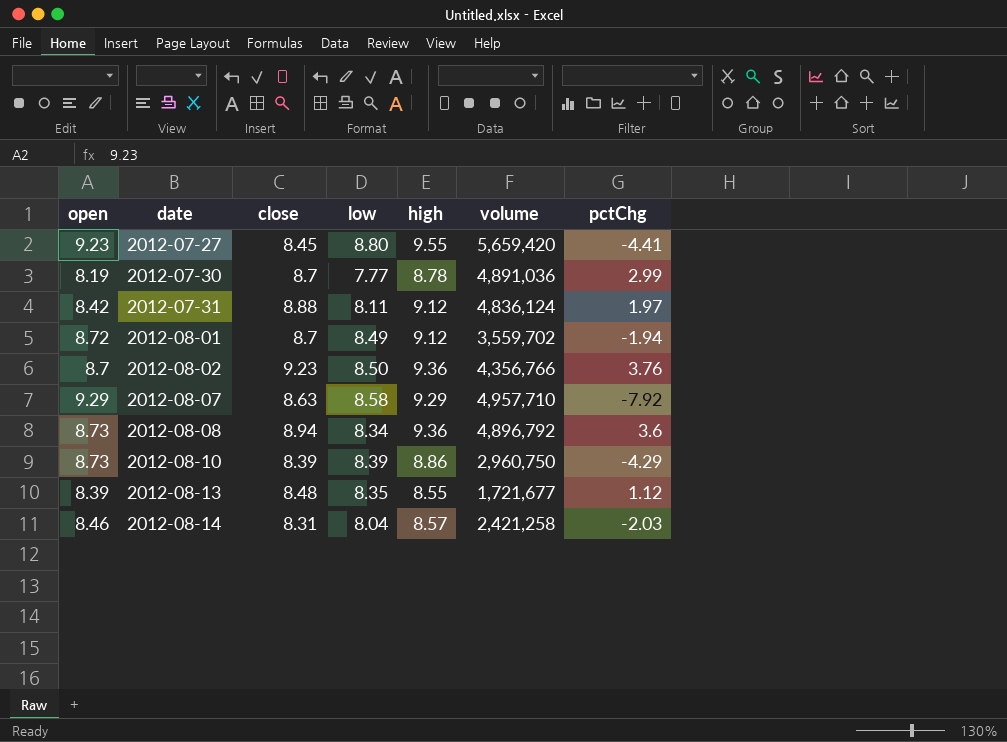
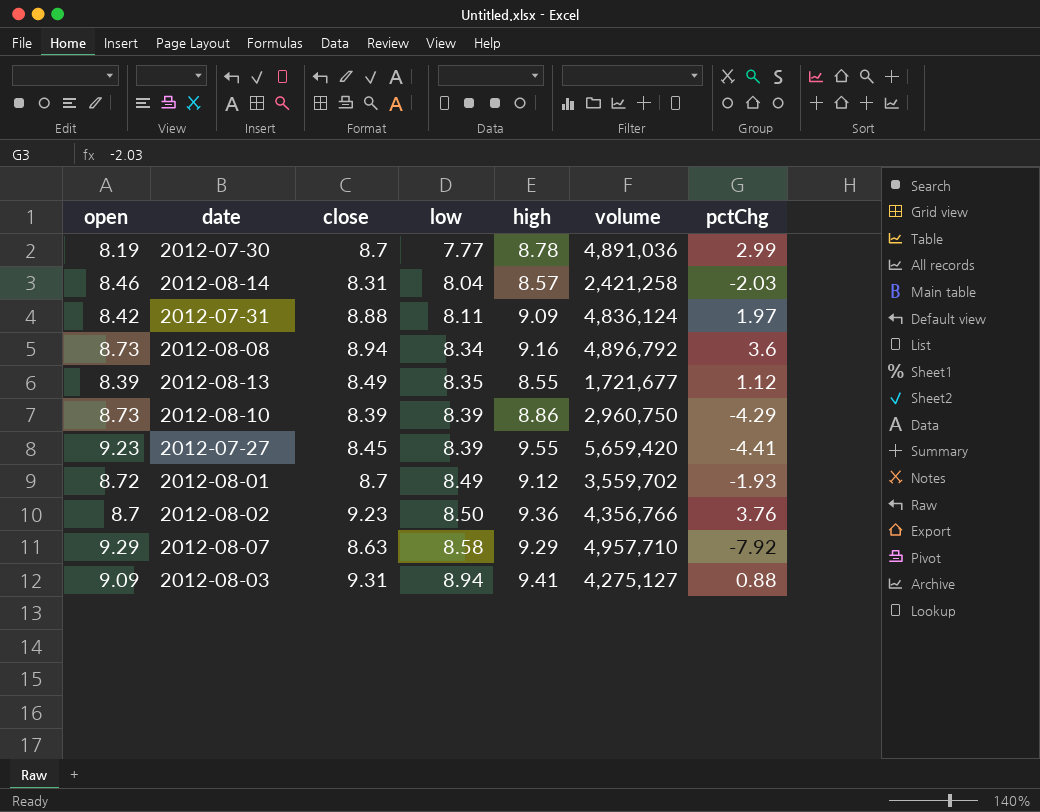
row order: date ascending -> low ascending
2012-07-31 | high: 9.12 -> 9.09
2012-08-08 | high: 9.36 -> 9.16
2012-08-13 | close: 8.48 -> 8.49
2012-07-27 | low: 8.80 -> 8.39
2012-08-01 | pctChg: -1.94 -> -1.93
row 2012-08-03: none -> 9.09 | 9.31 | 8.94 | 9.41 | 4,275,127 | 0.88

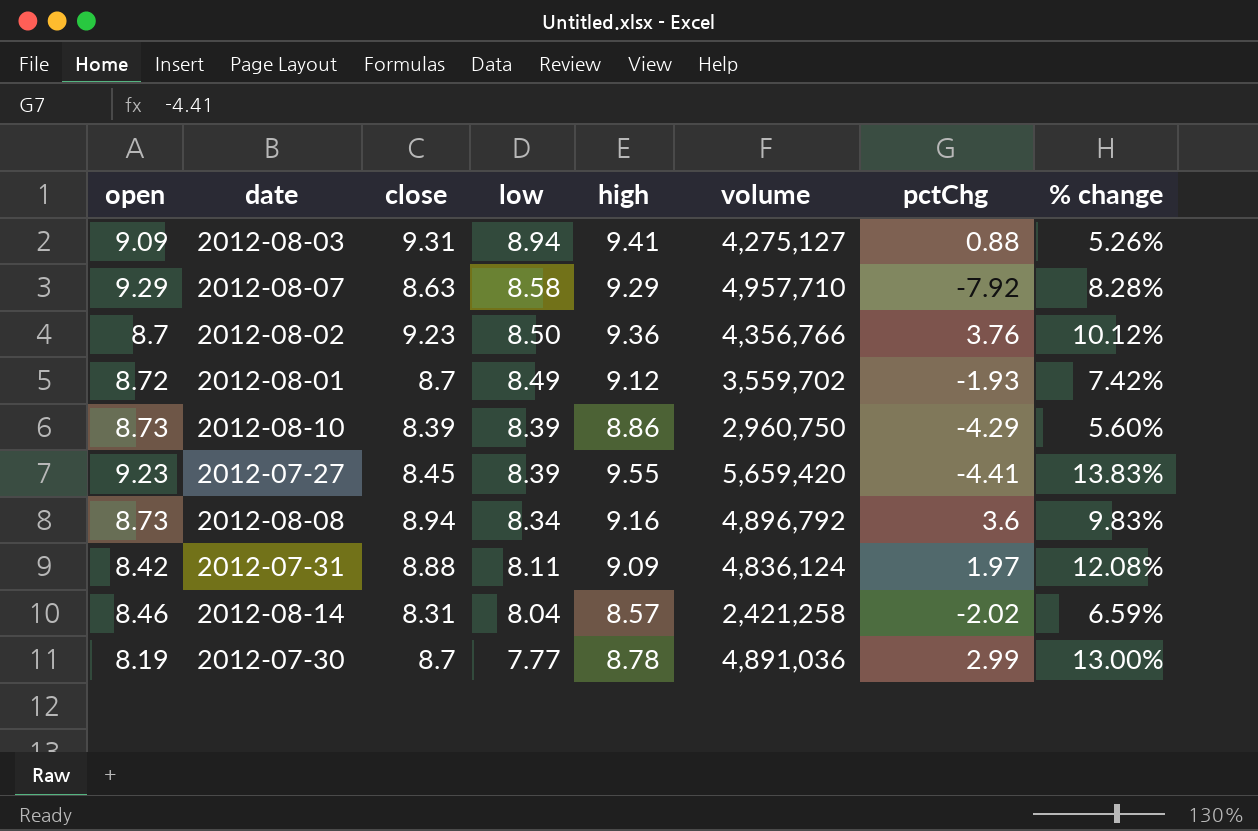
row order: low ascending -> low descending
column % change | formula: none -> ([high] - [low]) / [low]
row 2012-08-13: 8.39 | 8.49 | 8.35 | 8.55 | 1,721,677 | 1.12 -> none
2012-08-14 | pctChg: -2.03 -> -2.02

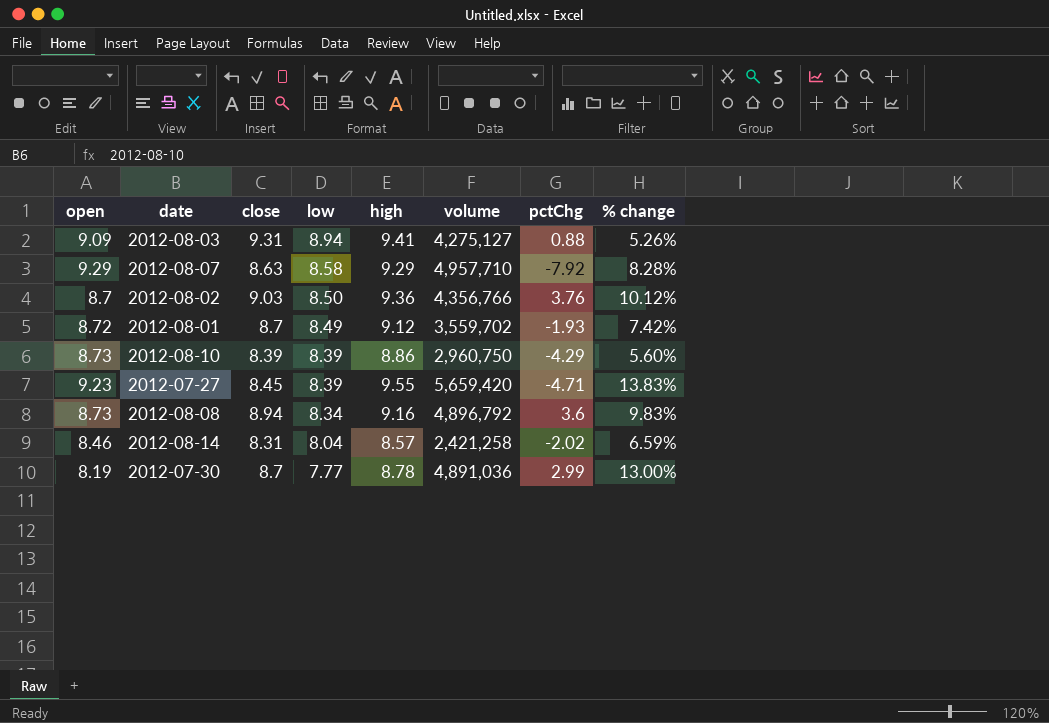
row 2012-07-31: 8.42 | 8.88 | 8.11 | 9.09 | 4,836,124 | 1.97 | 12.08% -> none
2012-08-02 | close: 9.23 -> 9.03
2012-07-27 | pctChg: -4.41 -> -4.71

